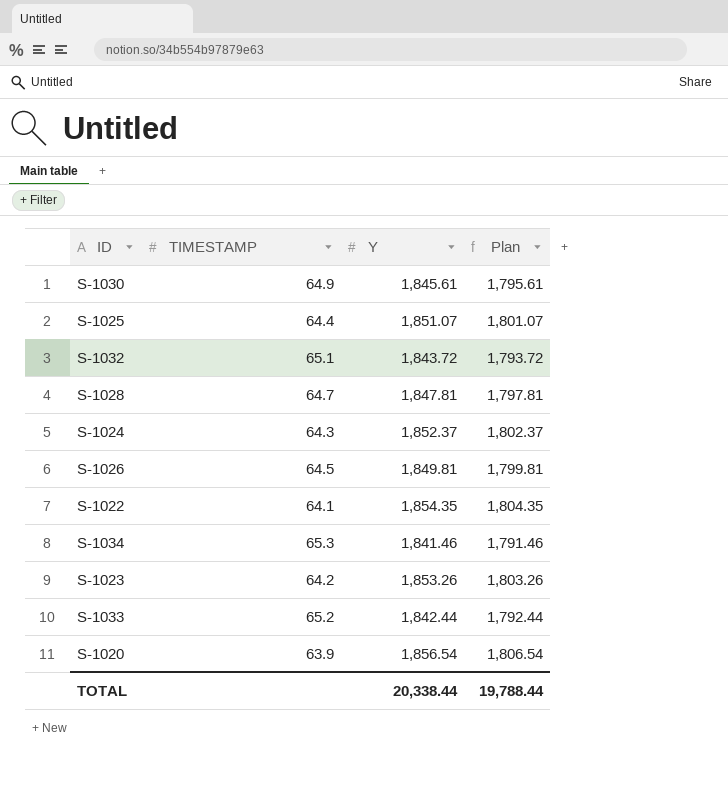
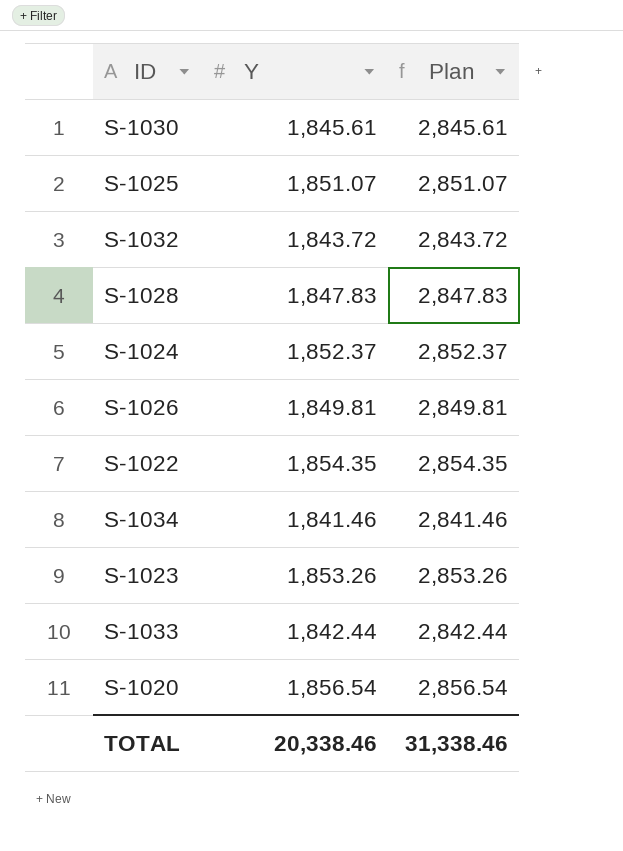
column TIMESTAMP | position: 2 -> none
column Plan | formula: [Y] - 50 -> [Y] + 1000
S-1028 | Y: 1,847.81 -> 1,847.83
TOTAL | Y: 20,338.44 -> 20,338.46
TOTAL | Plan: 19,788.44 -> 31,338.46

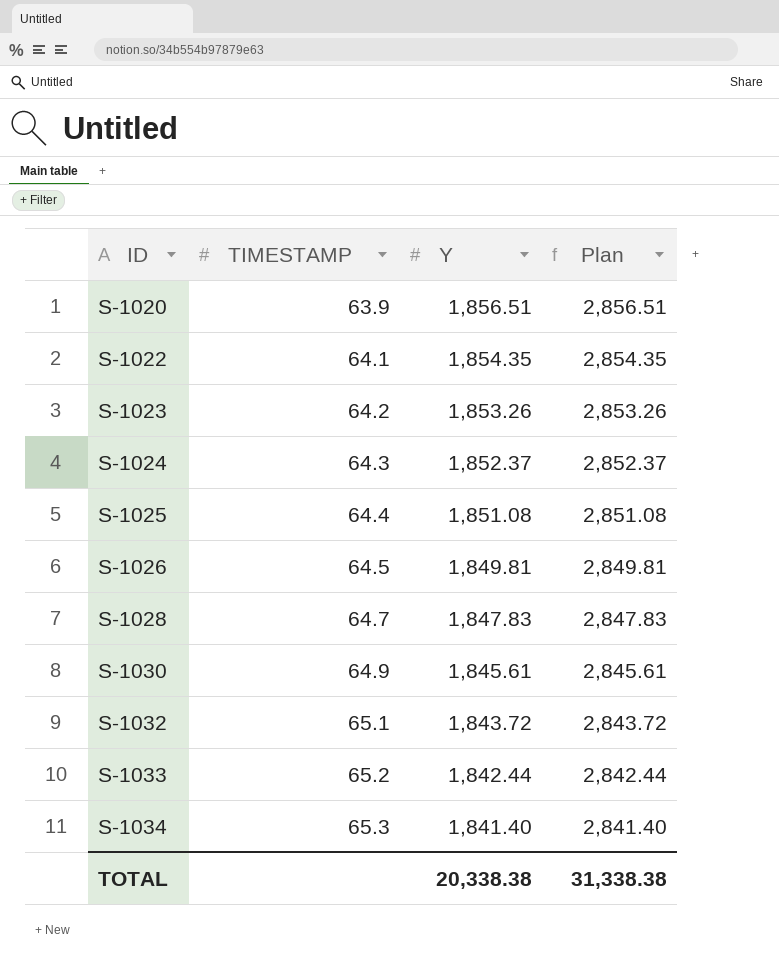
row order: none -> ID ascending
column TIMESTAMP | position: none -> 2
S-1020 | Y: 1,856.54 -> 1,856.51
S-1020 | Plan: 2,856.54 -> 2,856.51
S-1025 | Y: 1,851.07 -> 1,851.08
S-1025 | Plan: 2,851.07 -> 2,851.08
S-1034 | Y: 1,841.46 -> 1,841.40
S-1034 | Plan: 2,841.46 -> 2,841.40
TOTAL | Y: 20,338.46 -> 20,338.38
TOTAL | Plan: 31,338.46 -> 31,338.38

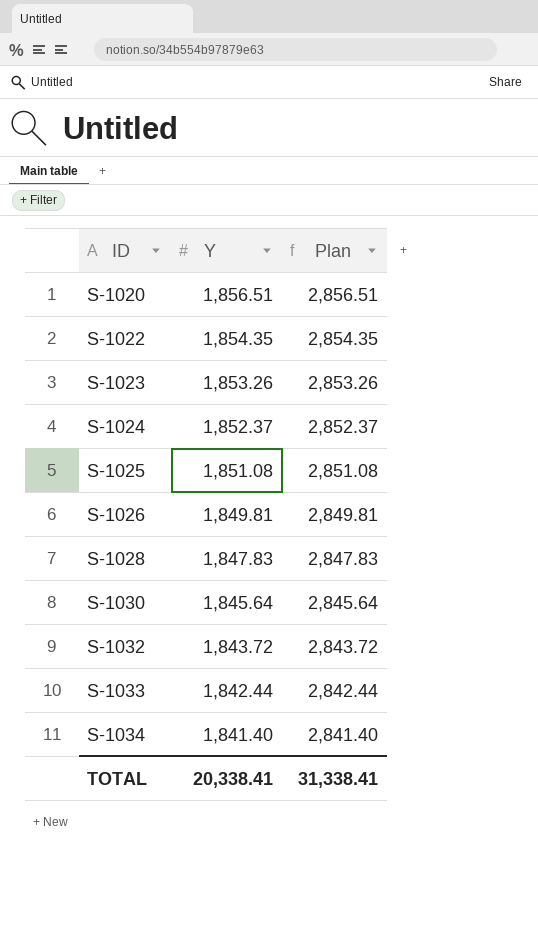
column TIMESTAMP | position: 2 -> none
S-1030 | Y: 1,845.61 -> 1,845.64
S-1030 | Plan: 2,845.61 -> 2,845.64
TOTAL | Y: 20,338.38 -> 20,338.41
TOTAL | Plan: 31,338.38 -> 31,338.41

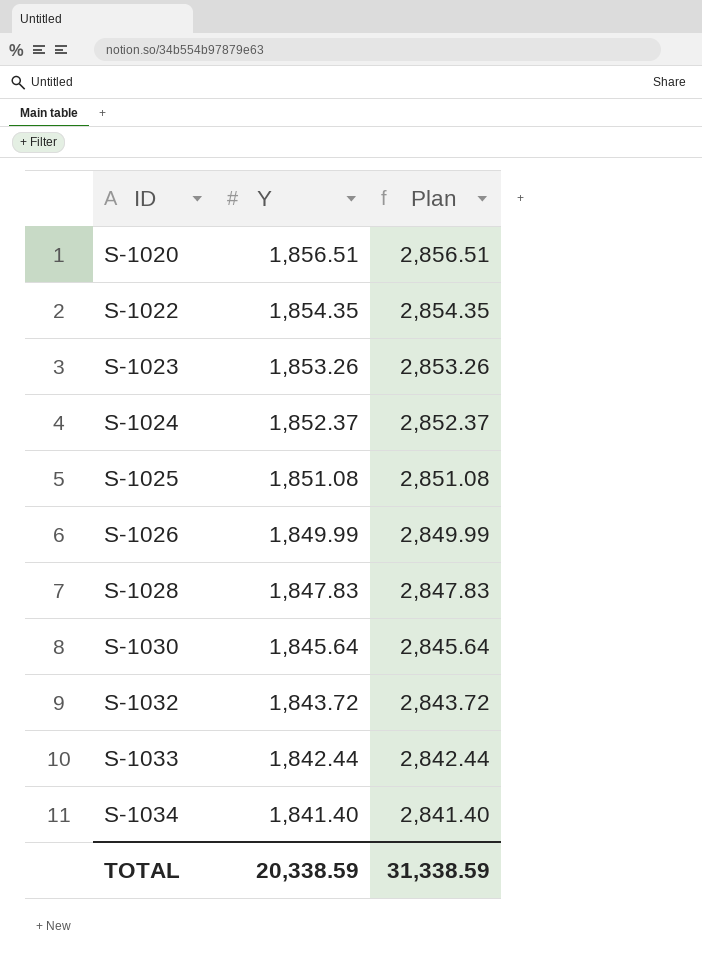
S-1026 | Y: 1,849.81 -> 1,849.99
S-1026 | Plan: 2,849.81 -> 2,849.99
TOTAL | Y: 20,338.41 -> 20,338.59
TOTAL | Plan: 31,338.41 -> 31,338.59

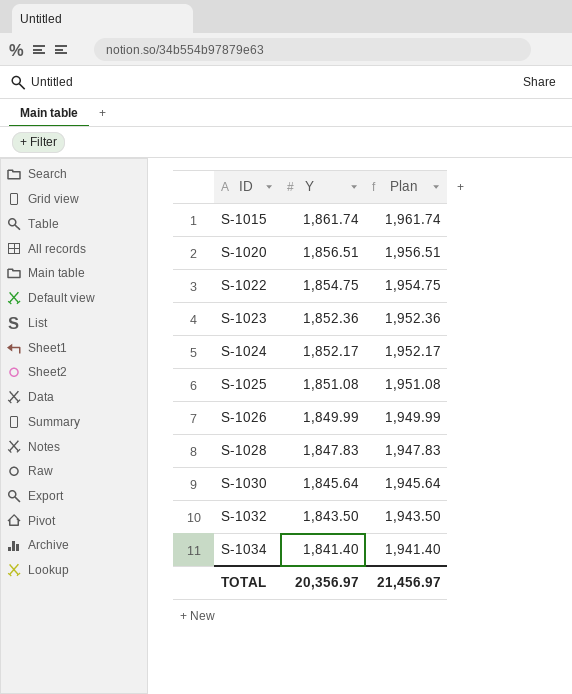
column Plan | formula: [Y] + 1000 -> [Y] + 100
row S-1033: 1,842.44 | 2,842.44 -> none
row S-1015: none -> 1,861.74 | 1,961.74
S-1022 | Y: 1,854.35 -> 1,854.75
S-1023 | Y: 1,853.26 -> 1,852.36
S-1024 | Y: 1,852.37 -> 1,852.17
S-1032 | Y: 1,843.72 -> 1,843.50
TOTAL | Y: 20,338.59 -> 20,356.97
TOTAL | Plan: 31,338.59 -> 21,456.97

